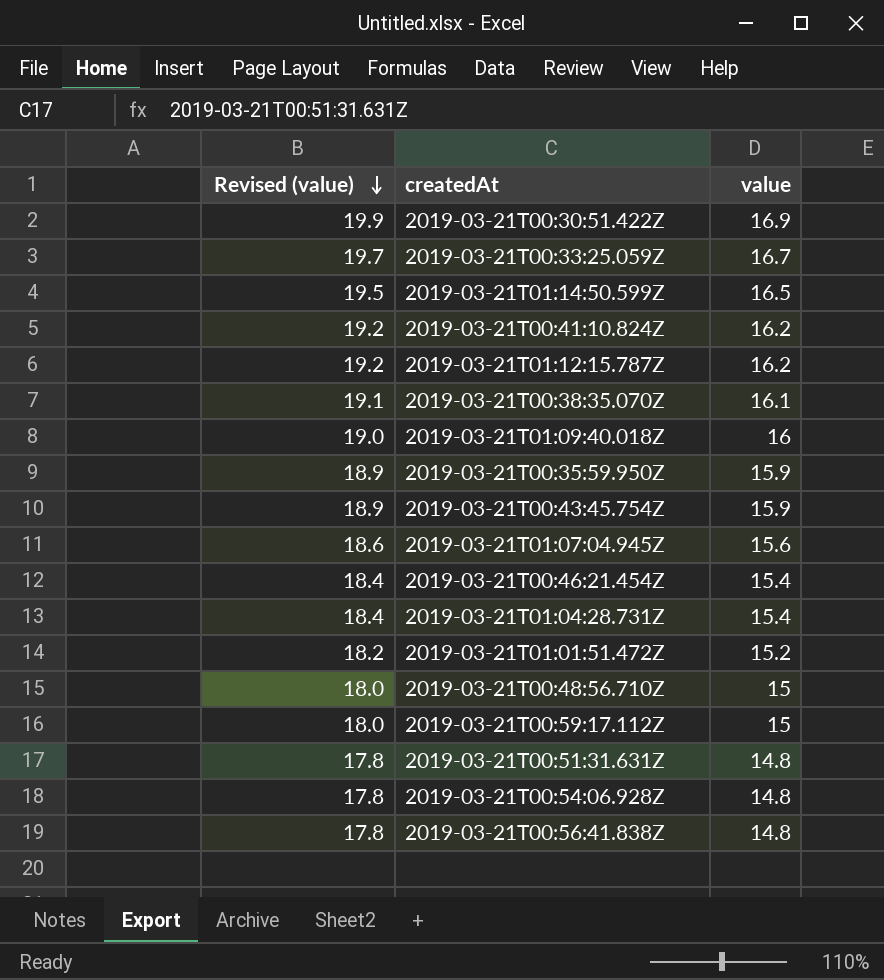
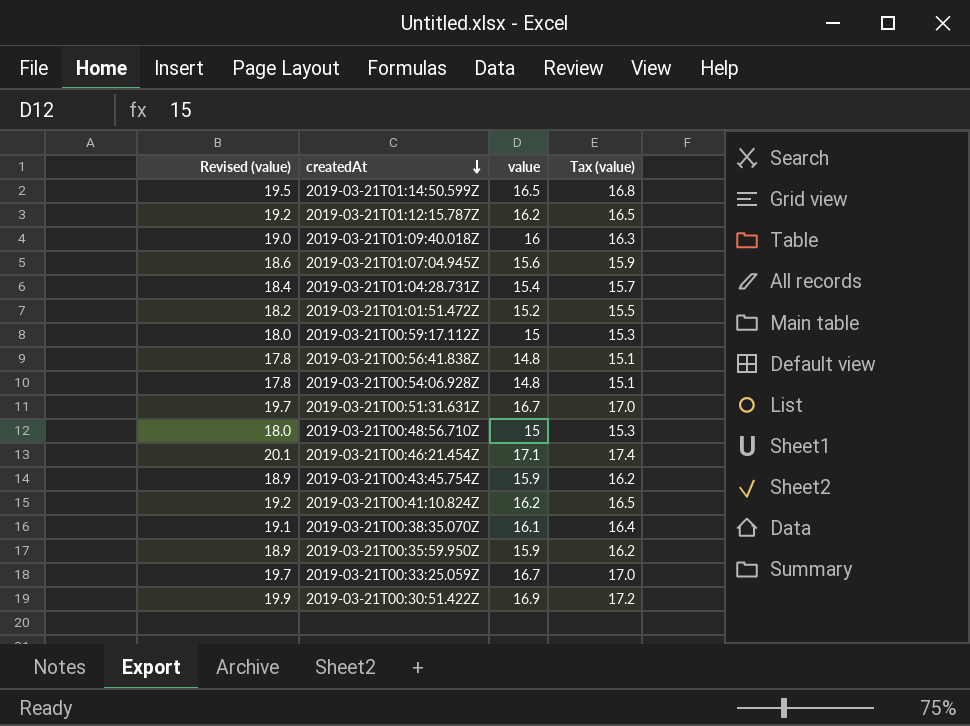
row order: Revised (value) descending -> createdAt descending
column Tax (value) | formula: none -> [value] * 1.02
2019-03-21T00:51:31.631Z | Revised (value): 17.8 -> 19.7
2019-03-21T00:51:31.631Z | value: 14.8 -> 16.7
2019-03-21T00:46:21.454Z | Revised (value): 18.4 -> 20.1
2019-03-21T00:46:21.454Z | value: 15.4 -> 17.1

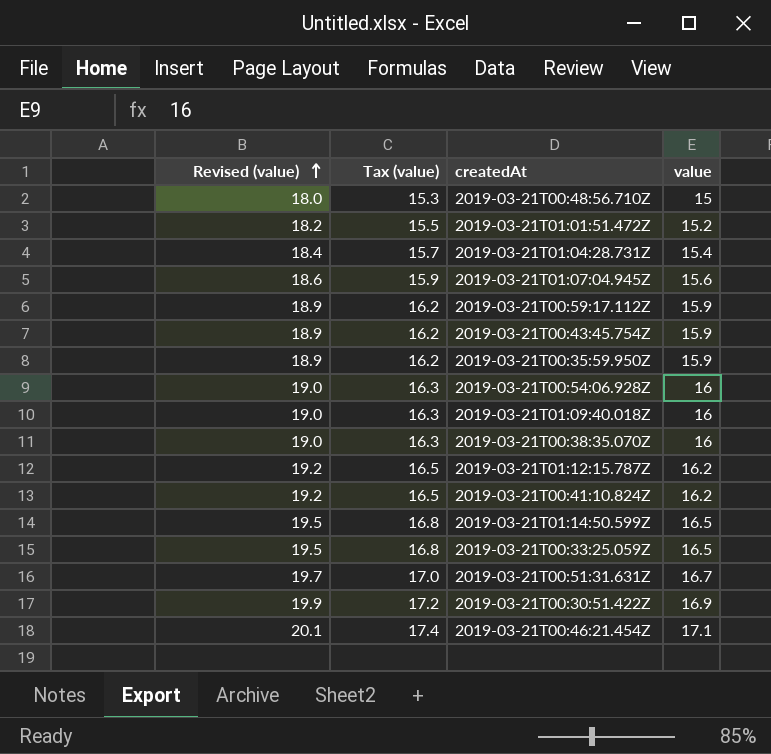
row order: createdAt descending -> Revised (value) ascending
column Tax (value) | position: 4 -> 2
row 2019-03-21T00:56:41.838Z: 17.8 | 14.8 | 15.1 -> none
2019-03-21T00:59:17.112Z | Revised (value): 18.0 -> 18.9
2019-03-21T00:59:17.112Z | Tax (value): 15.3 -> 16.2
2019-03-21T00:59:17.112Z | value: 15 -> 15.9
2019-03-21T00:54:06.928Z | Revised (value): 17.8 -> 19.0
2019-03-21T00:54:06.928Z | Tax (value): 15.1 -> 16.3
2019-03-21T00:54:06.928Z | value: 14.8 -> 16
2019-03-21T00:38:35.070Z | Revised (value): 19.1 -> 19.0
2019-03-21T00:38:35.070Z | Tax (value): 16.4 -> 16.3
2019-03-21T00:38:35.070Z | value: 16.1 -> 16
2019-03-21T00:33:25.059Z | Revised (value): 19.7 -> 19.5
2019-03-21T00:33:25.059Z | Tax (value): 17.0 -> 16.8
2019-03-21T00:33:25.059Z | value: 16.7 -> 16.5

